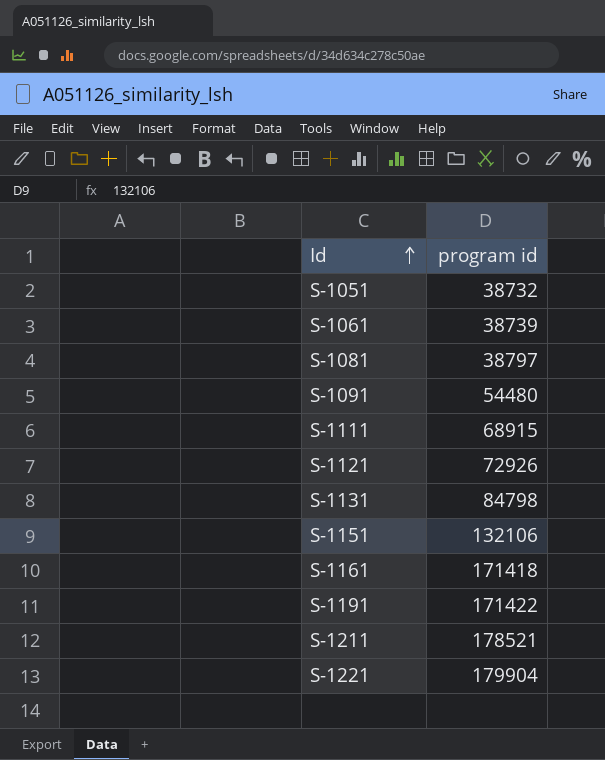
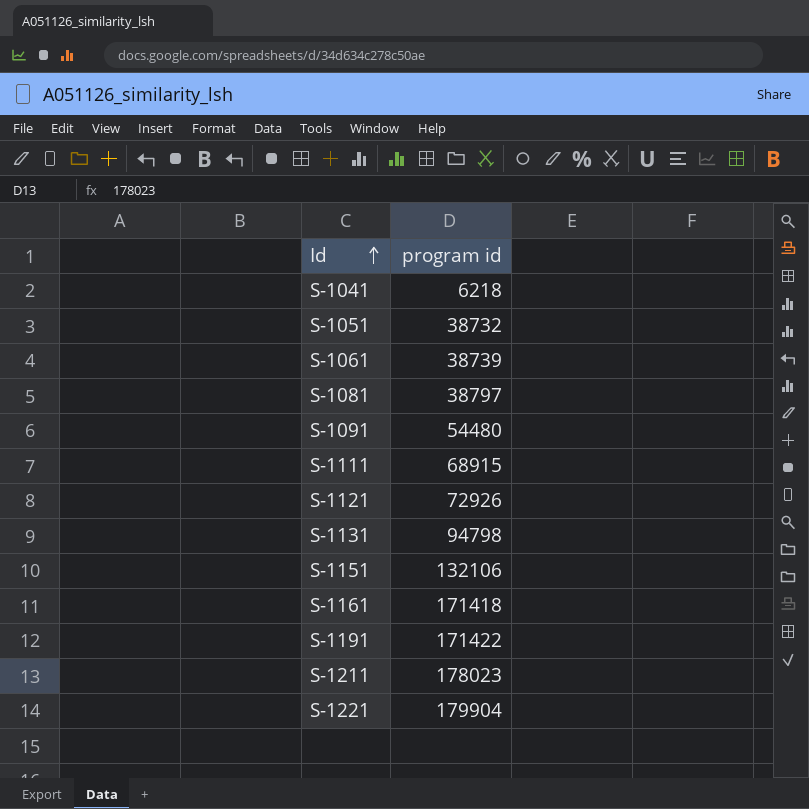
row S-1041: none -> 6218
S-1131 | program id: 84798 -> 94798
S-1211 | program id: 178521 -> 178023

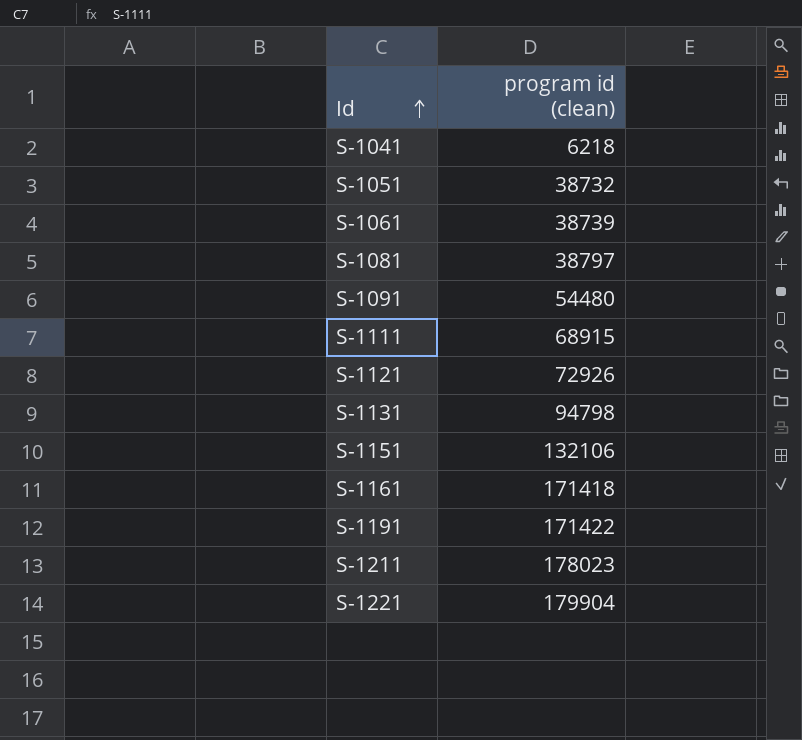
column name: program id -> program id (clean)

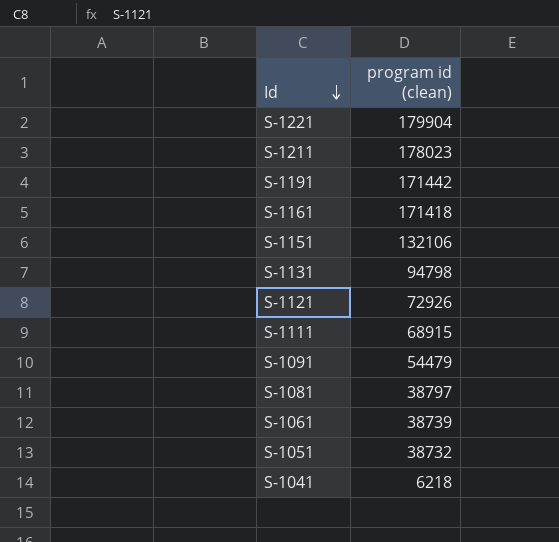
row order: Id ascending -> Id descending
S-1191 | program id (clean): 171422 -> 171442
S-1091 | program id (clean): 54480 -> 54479

